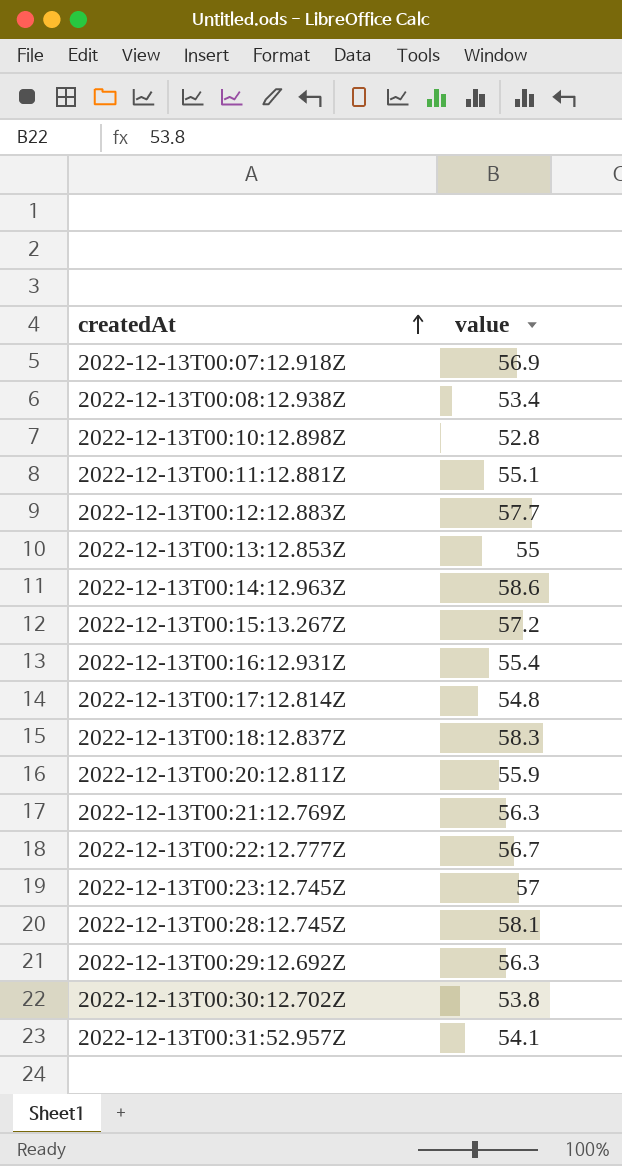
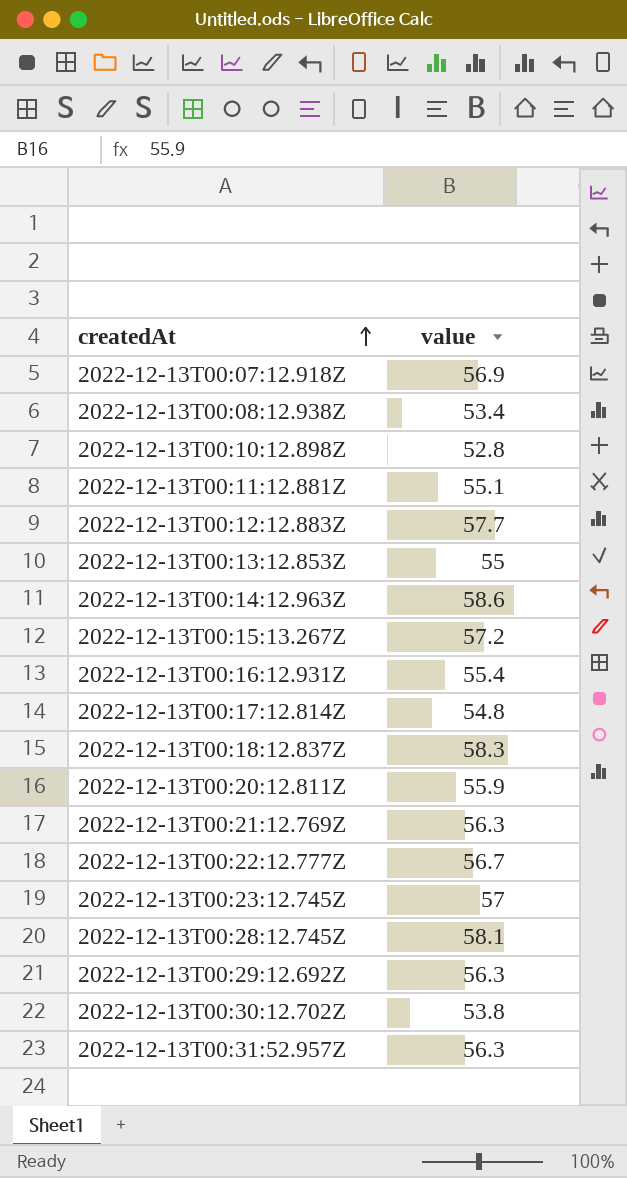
2022-12-13T00:31:52.957Z | value: 54.1 -> 56.3

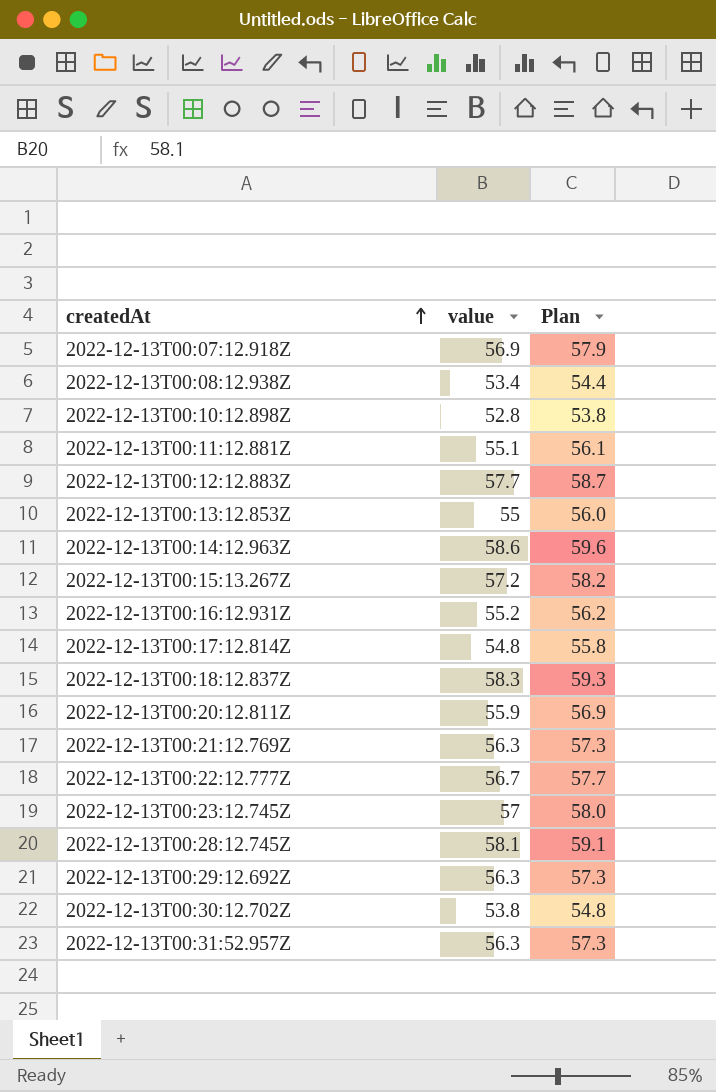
column Plan | formula: none -> [value] + 1
2022-12-13T00:16:12.931Z | value: 55.4 -> 55.2

